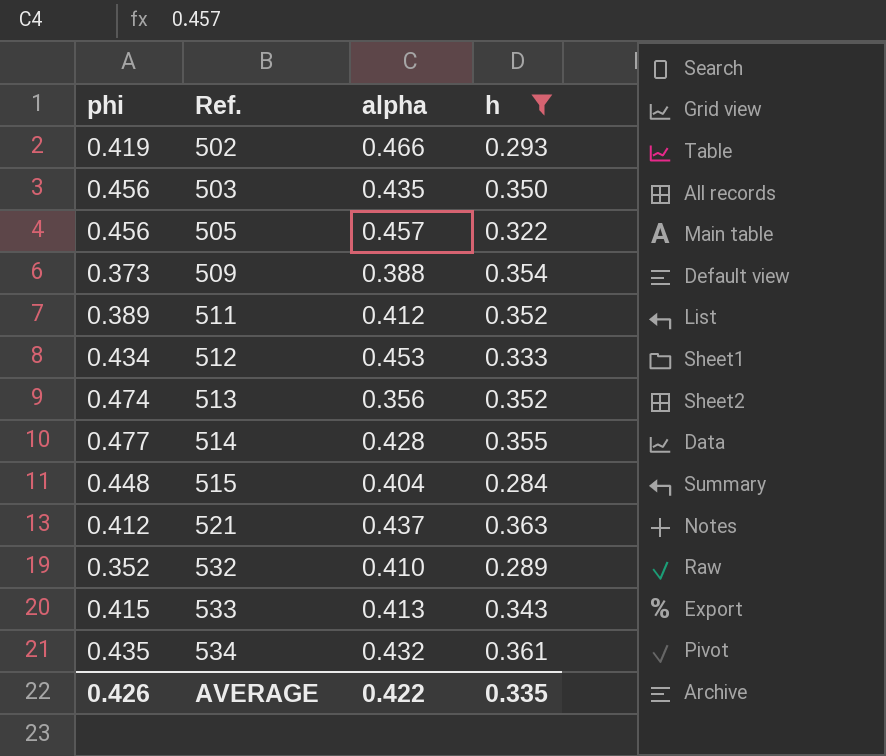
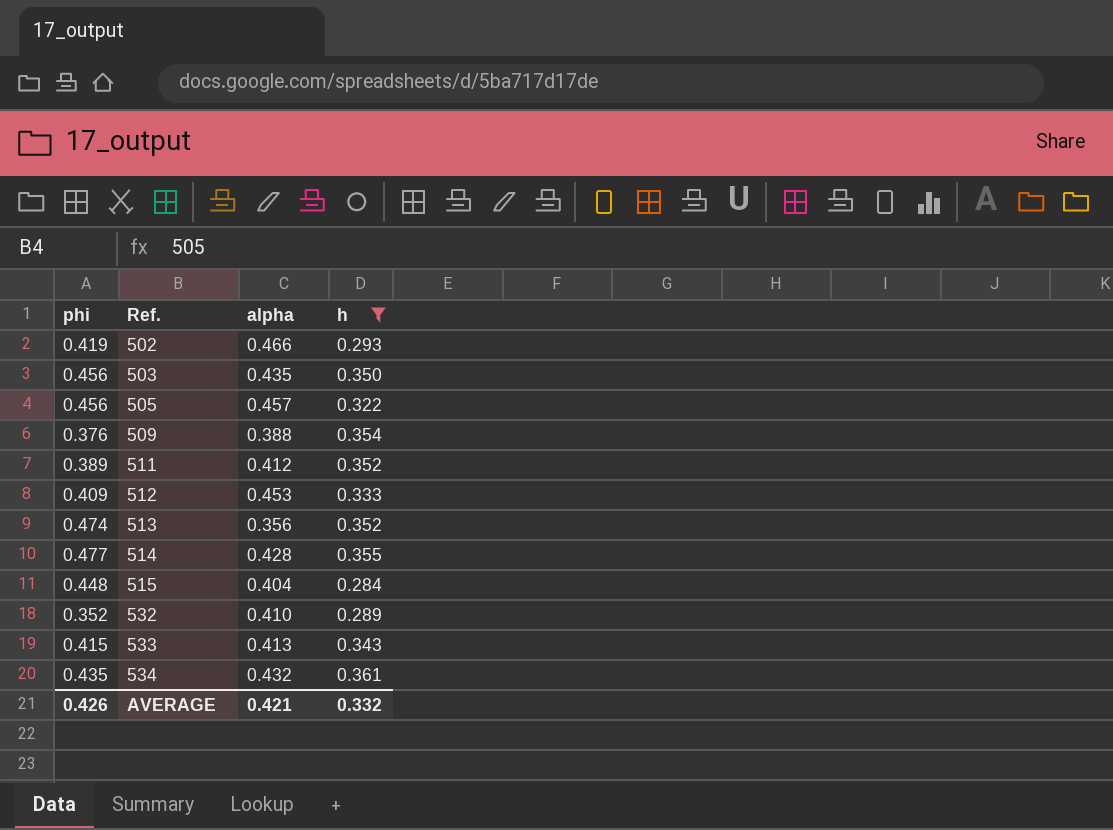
row 521: 0.412 | 0.437 | 0.363 -> none
509 | phi: 0.373 -> 0.376
512 | phi: 0.434 -> 0.409
AVERAGE | alpha: 0.422 -> 0.421
AVERAGE | h: 0.335 -> 0.332

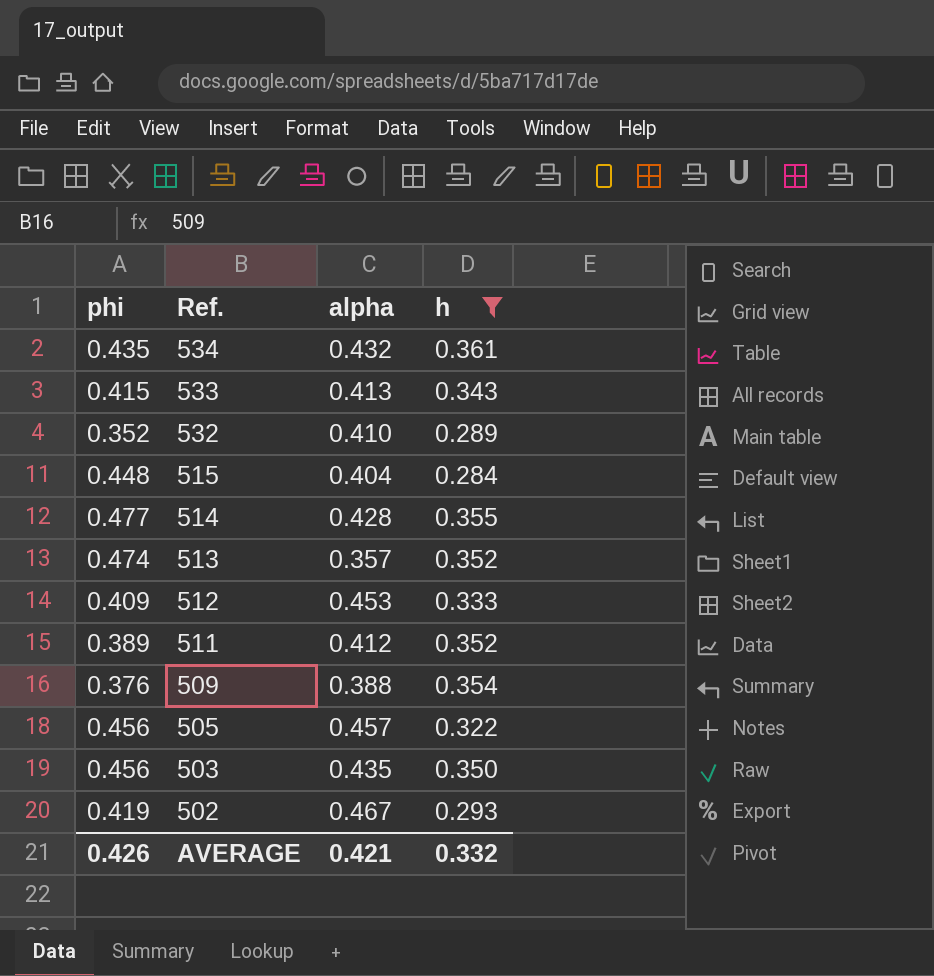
row order: Ref. ascending -> Ref. descending
513 | alpha: 0.356 -> 0.357
502 | alpha: 0.466 -> 0.467

